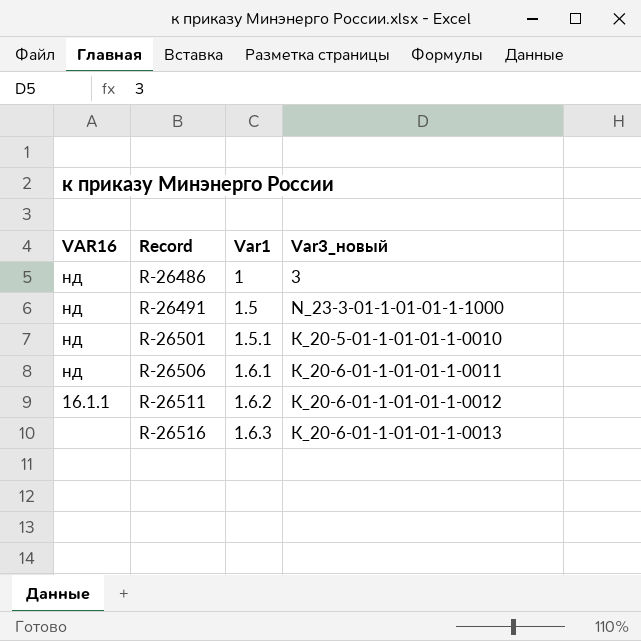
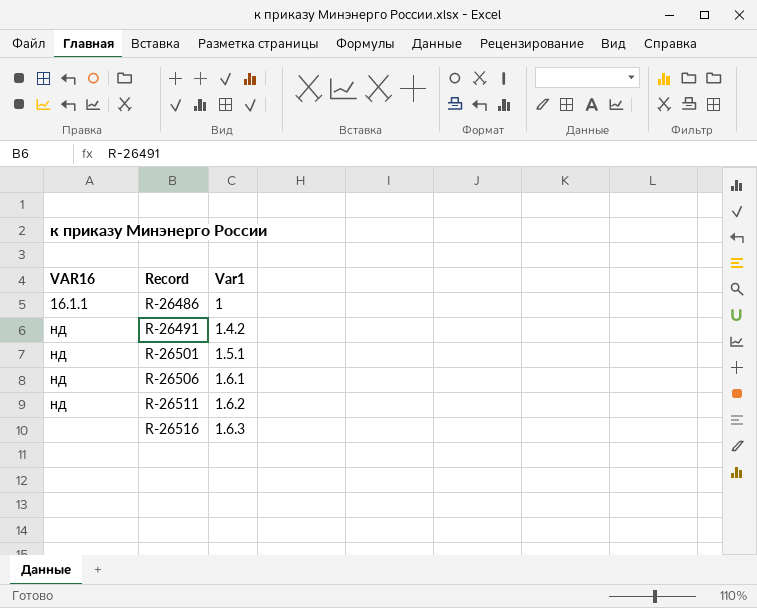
column Var3_новый | position: 4 -> none
R-26486 | VAR16: нд -> 16.1.1
R-26491 | Var1: 1.5 -> 1.4.2
R-26511 | VAR16: 16.1.1 -> нд

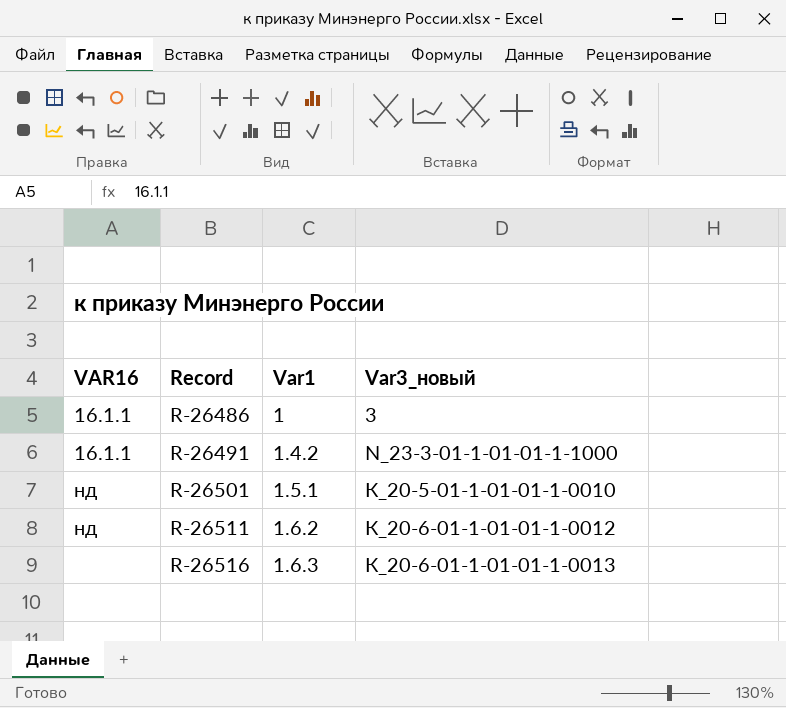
column Var3_новый | position: none -> 4
row R-26506: нд | 1.6.1 -> none
R-26491 | VAR16: нд -> 16.1.1

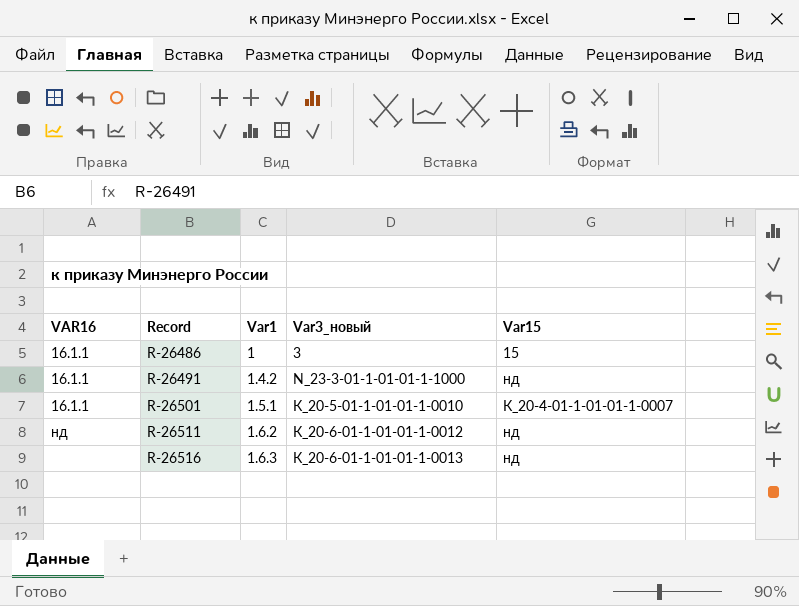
column Var15 | position: none -> 5
R-26501 | VAR16: нд -> 16.1.1

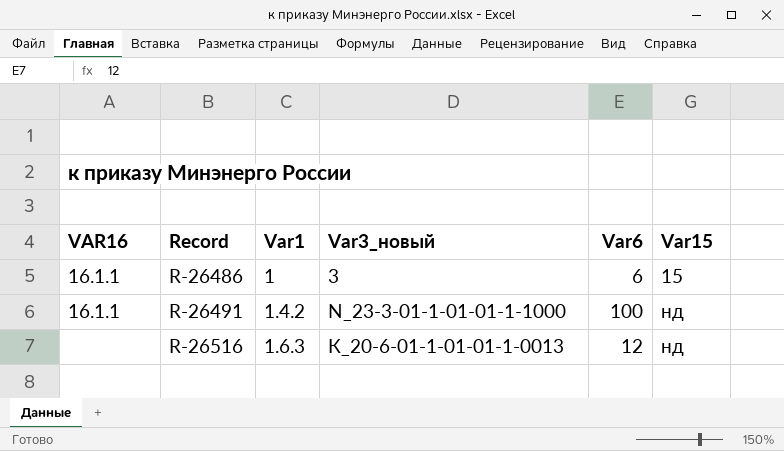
column Var6 | position: none -> 5
row R-26501: 16.1.1 | 1.5.1 | К_20-5-01-1-01-01-1-0010 | К_20-4-01-1-01-01-1-0007 -> none
row R-26511: нд | 1.6.2 | К_20-6-01-1-01-01-1-0012 | нд -> none

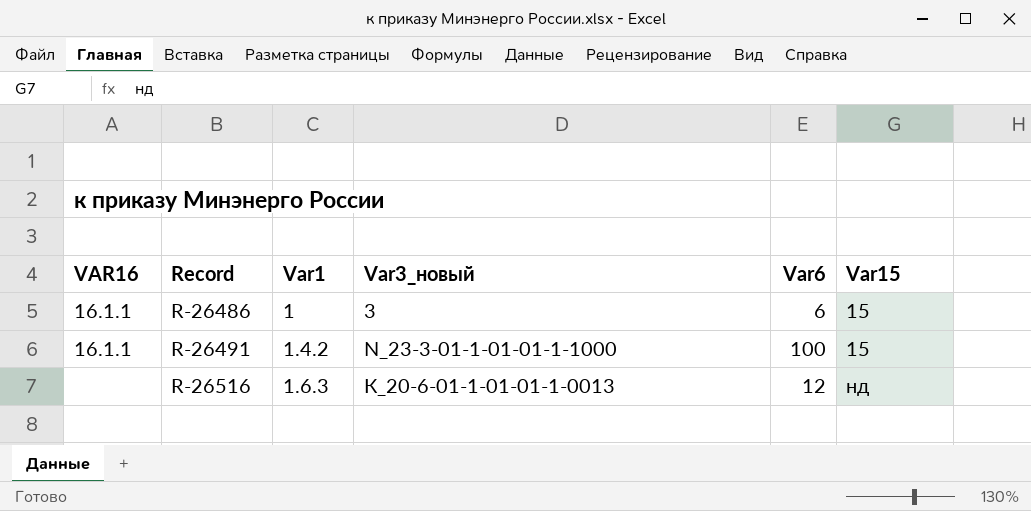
R-26491 | Var15: нд -> 15

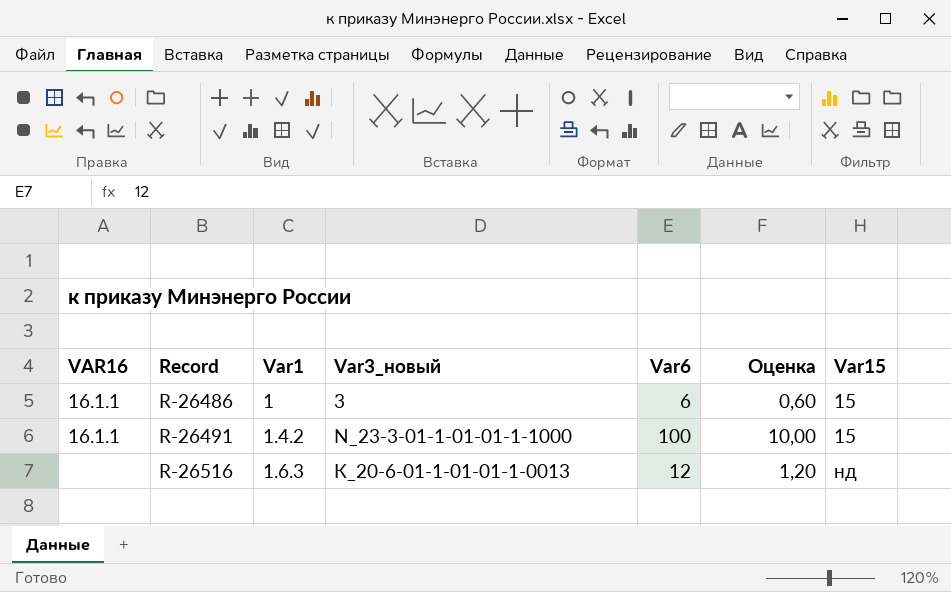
column Оценка | formula: none -> [Var6] * 0,1

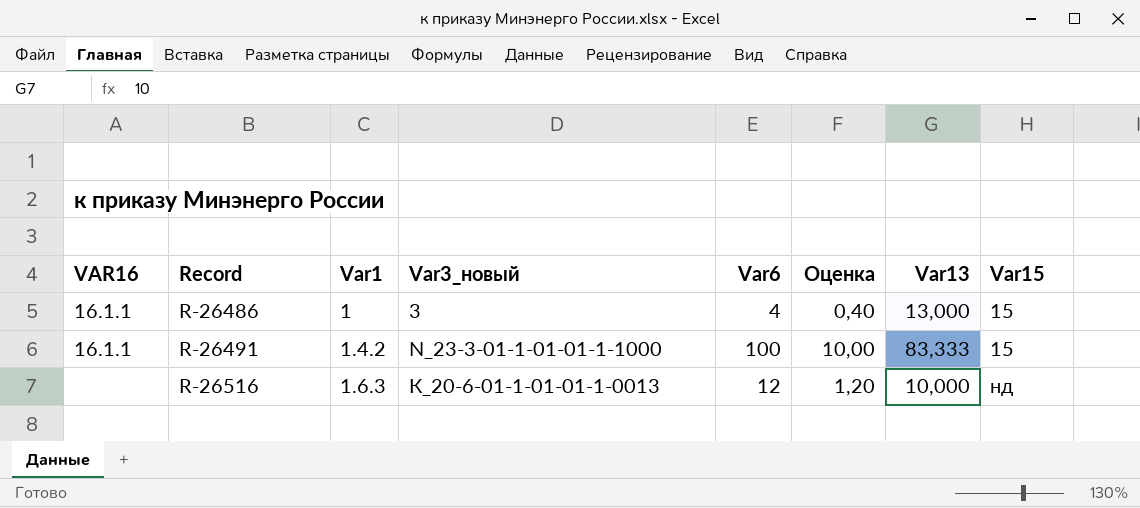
column Var13 | position: none -> 7
R-26486 | Var6: 6 -> 4
R-26486 | Оценка: 0,60 -> 0,40

